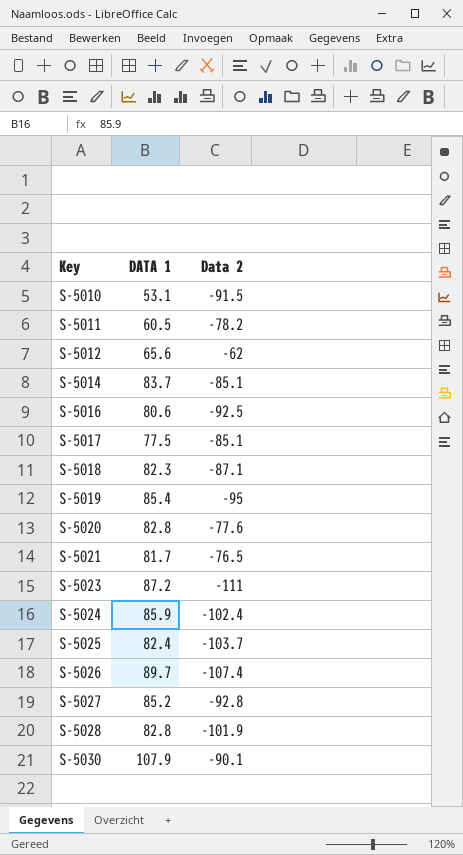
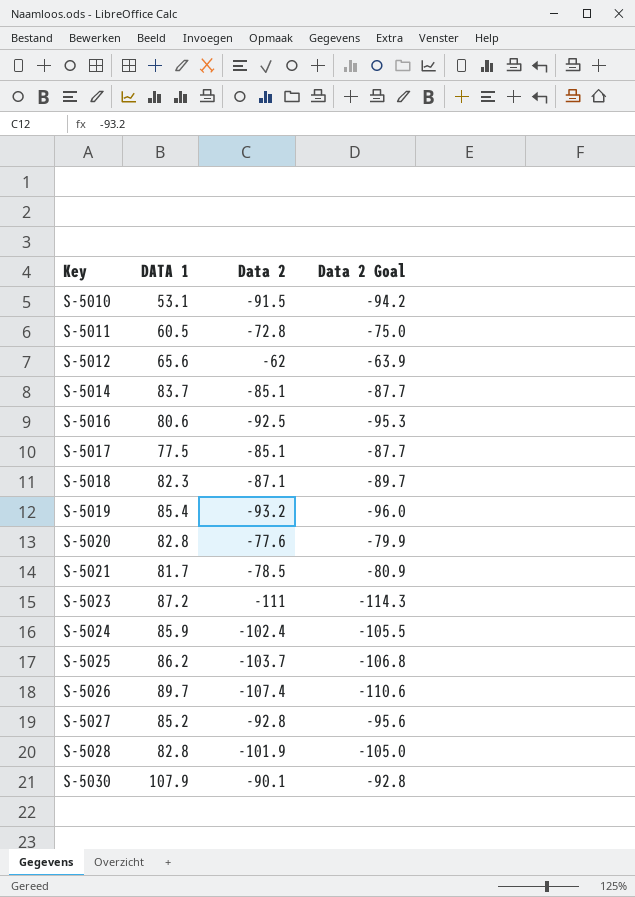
column Data 2 Goal | formula: none -> [Data 2] * 1.03
S-5011 | Data 2: -78.2 -> -72.8
S-5019 | Data 2: -95 -> -93.2
S-5021 | Data 2: -76.5 -> -78.5
S-5025 | DATA 1: 82.4 -> 86.2

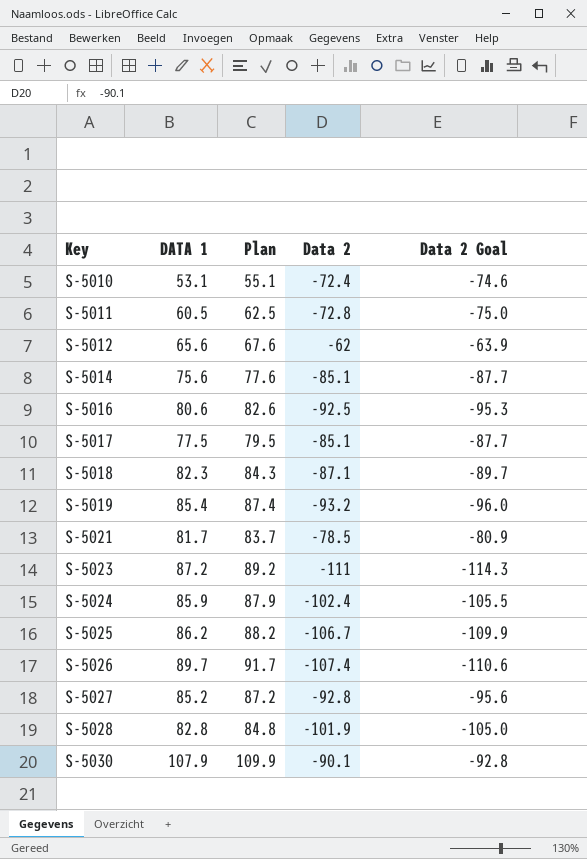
column Plan | formula: none -> [DATA 1] + 2
row S-5020: 82.8 | -77.6 | -79.9 -> none
S-5010 | Data 2: -91.5 -> -72.4
S-5010 | Data 2 Goal: -94.2 -> -74.6
S-5014 | DATA 1: 83.7 -> 75.6
S-5025 | Data 2: -103.7 -> -106.7
S-5025 | Data 2 Goal: -106.8 -> -109.9

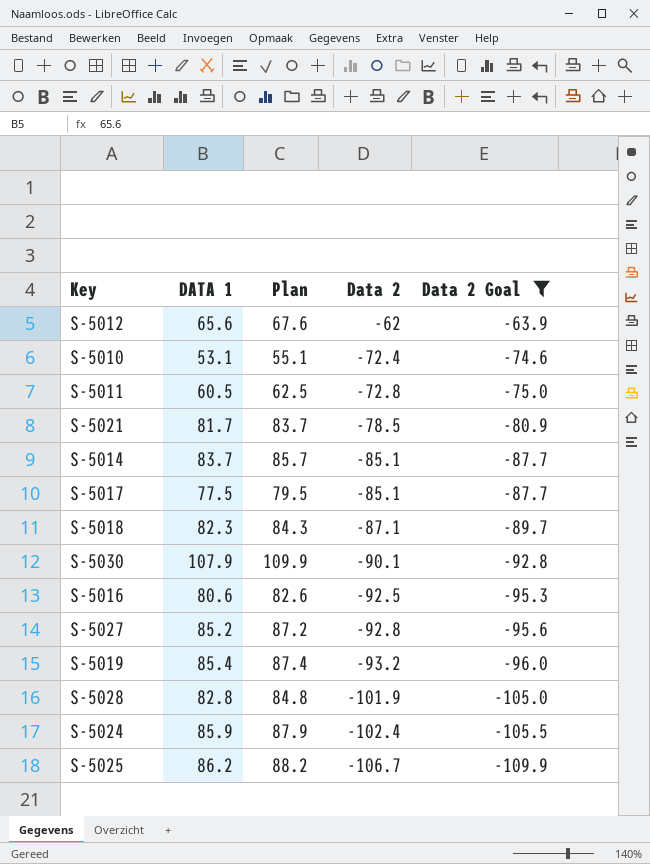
filter: none -> Data 2 Goal >= -109.9
row order: Key ascending -> Data 2 descending
S-5014 | DATA 1: 75.6 -> 83.7
S-5014 | Plan: 77.6 -> 85.7

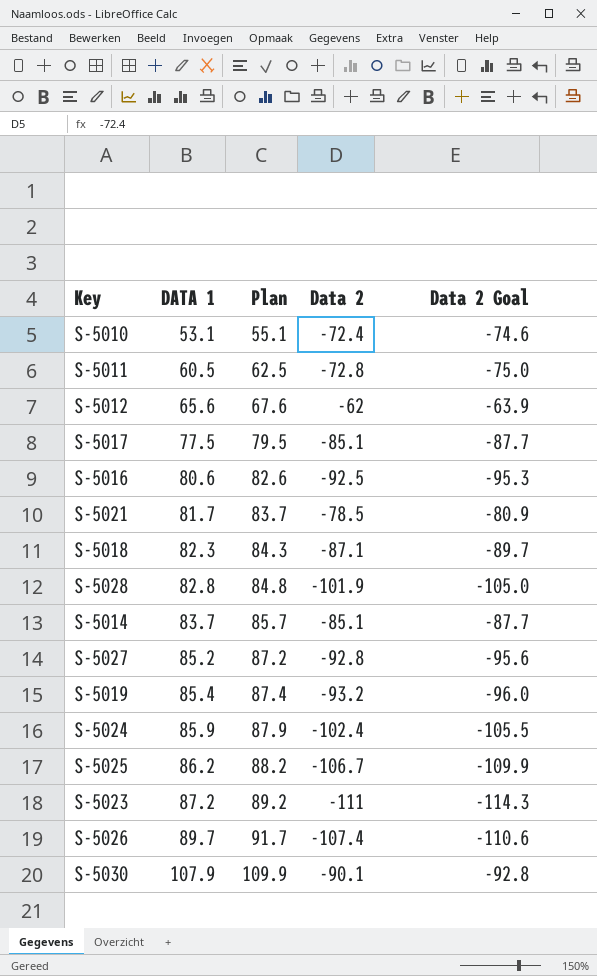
filter: Data 2 Goal >= -109.9 -> none
row order: Data 2 descending -> DATA 1 ascending

